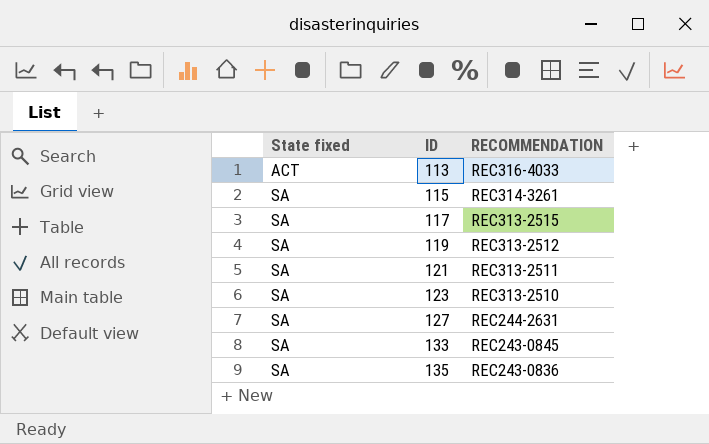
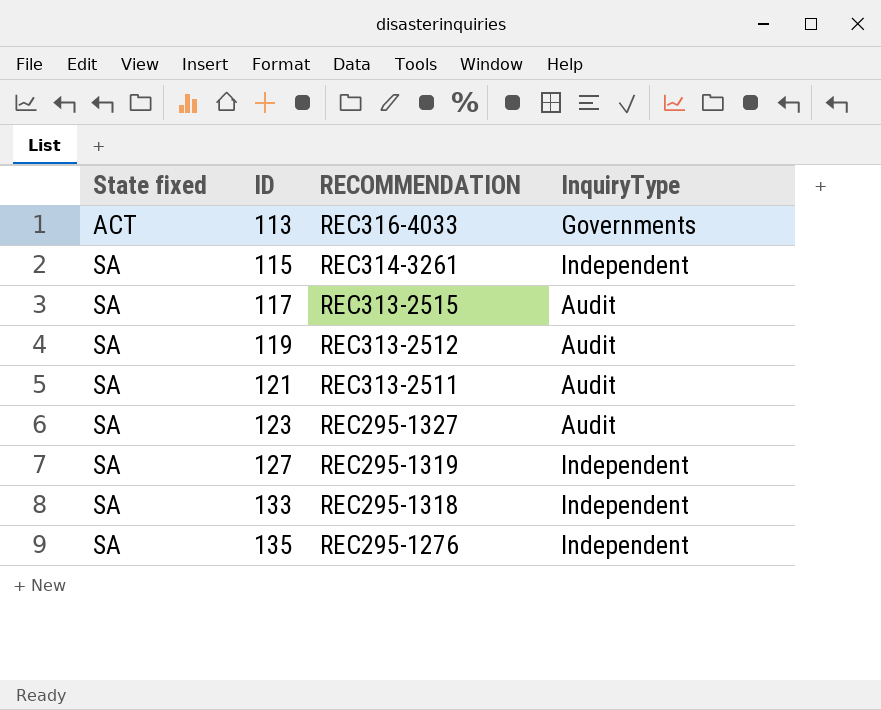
column InquiryType | position: none -> 4
123 | RECOMMENDATION: REC313-2510 -> REC295-1327
127 | RECOMMENDATION: REC244-2631 -> REC295-1319
133 | RECOMMENDATION: REC243-0845 -> REC295-1318
135 | RECOMMENDATION: REC243-0836 -> REC295-1276

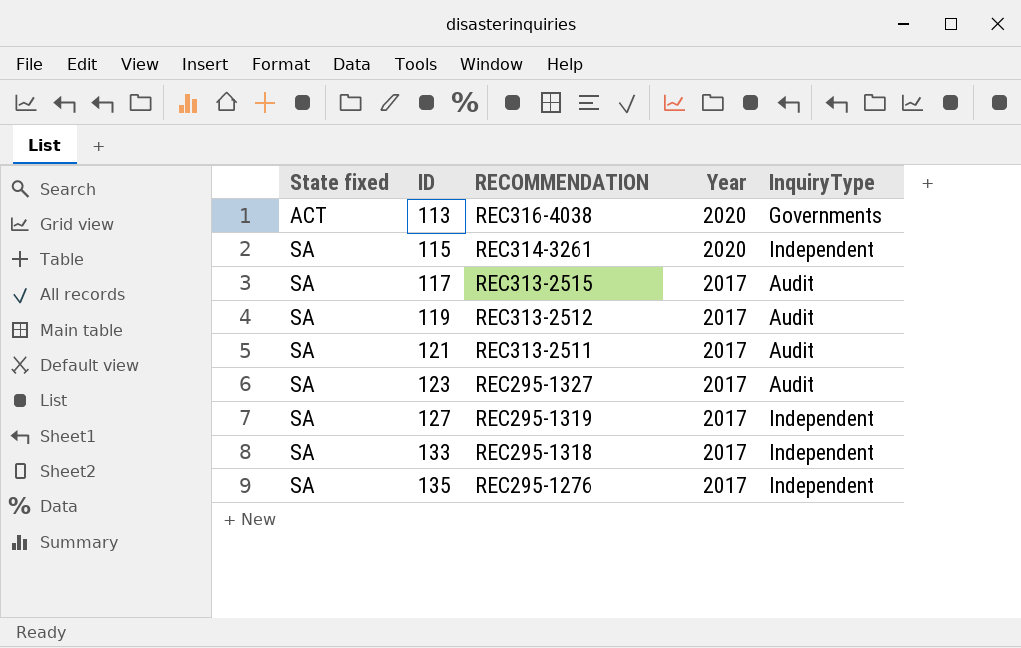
column Year | position: none -> 4
113 | RECOMMENDATION: REC316-4033 -> REC316-4038

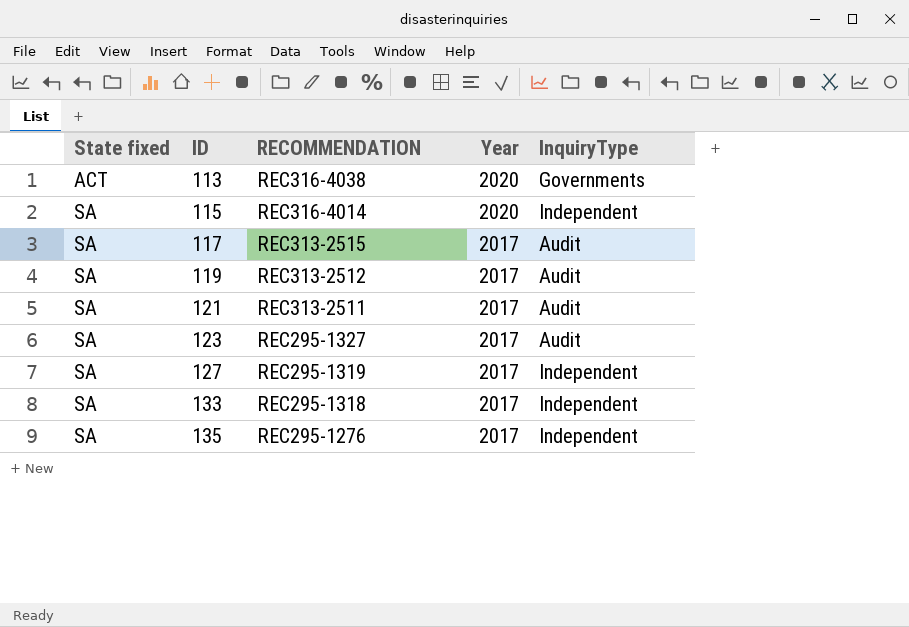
115 | RECOMMENDATION: REC314-3261 -> REC316-4014

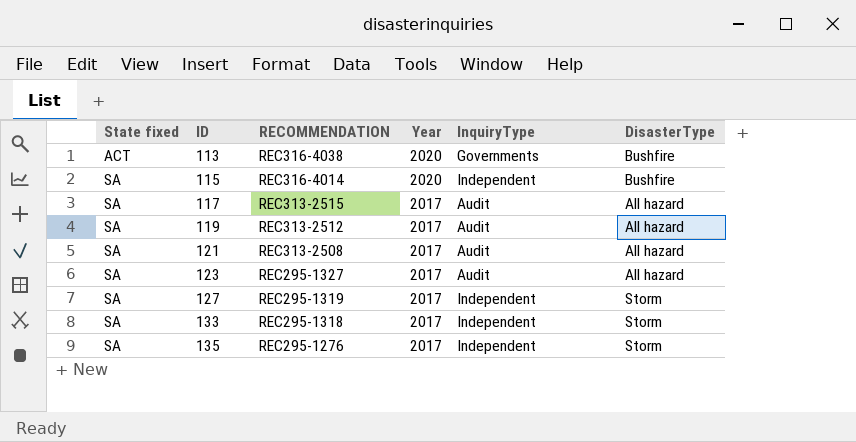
column DisasterType | position: none -> 6
121 | RECOMMENDATION: REC313-2511 -> REC313-2508

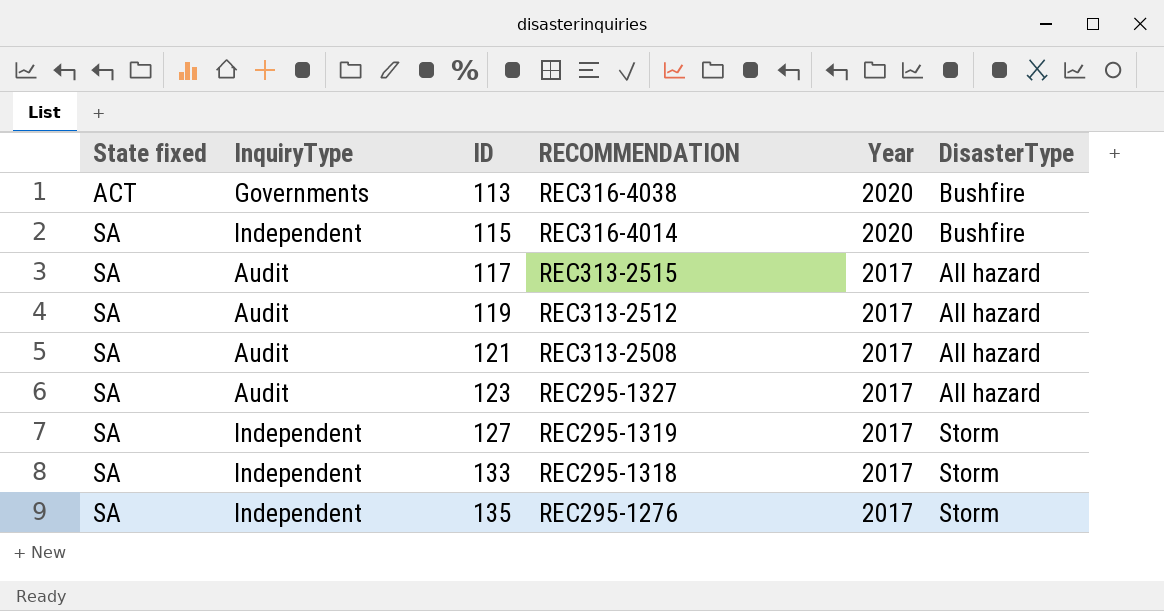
column InquiryType | position: 5 -> 2

